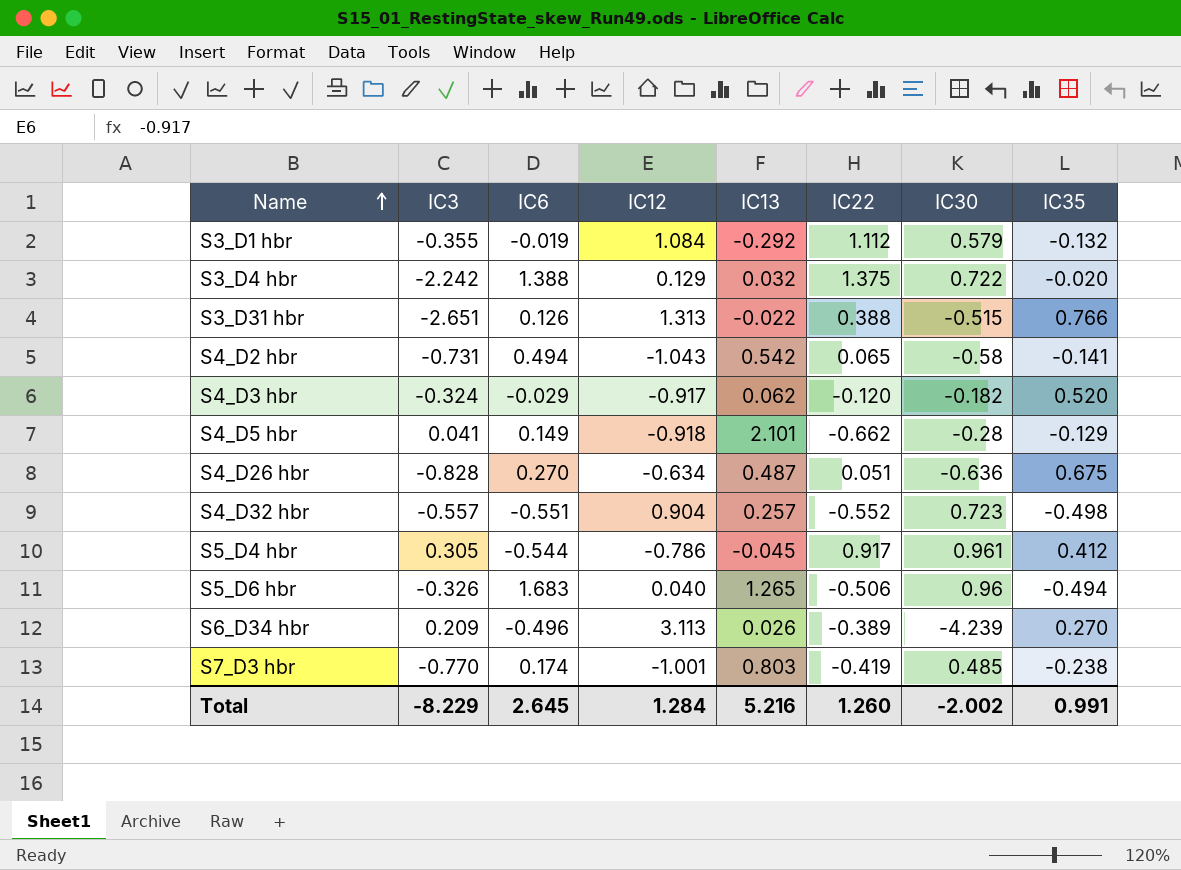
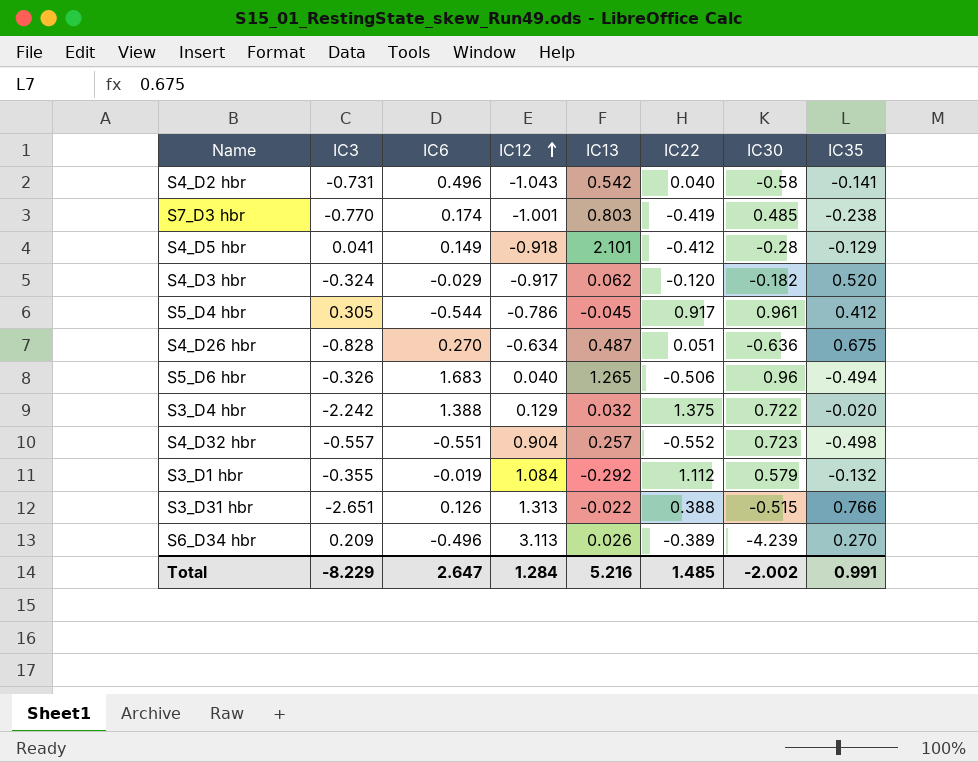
row order: Name ascending -> IC12 ascending
S4_D2 hbr | IC6: 0.494 -> 0.496
S4_D2 hbr | IC22: 0.065 -> 0.040
S4_D5 hbr | IC22: -0.662 -> -0.412
Total | IC6: 2.645 -> 2.647
Total | IC22: 1.260 -> 1.485

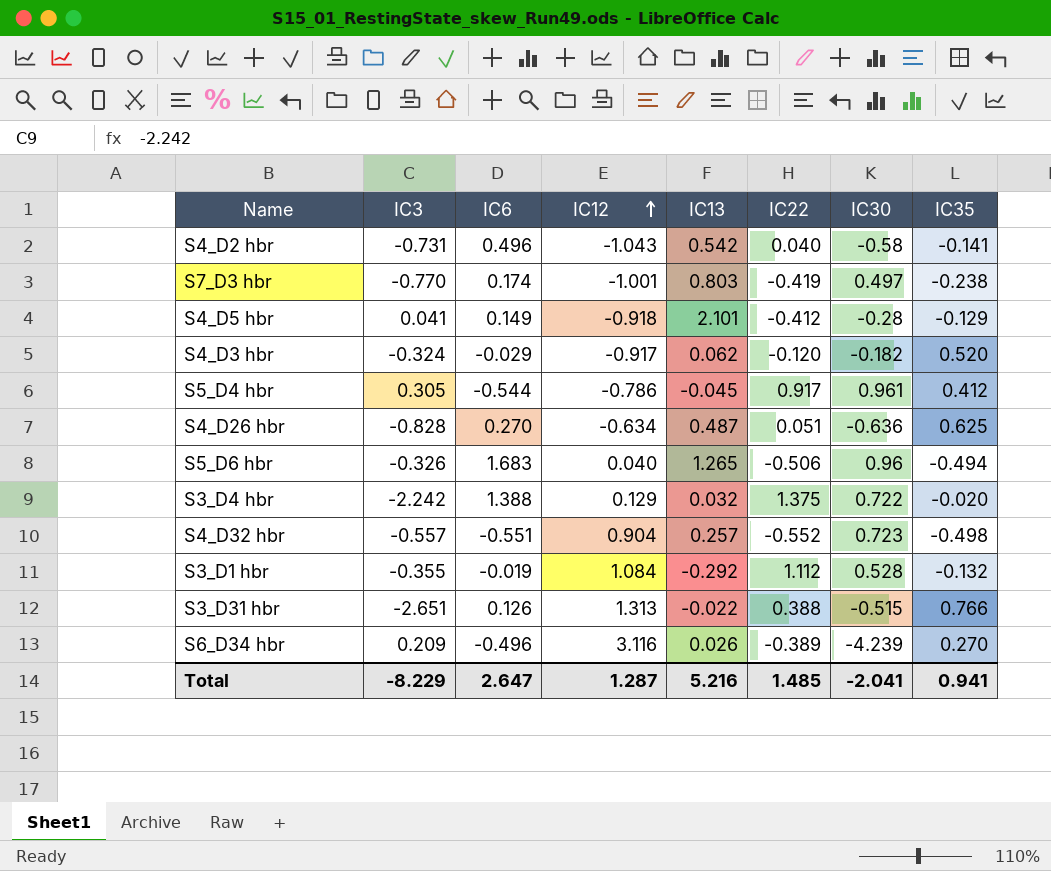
S7_D3 hbr | IC30: 0.485 -> 0.497
S4_D26 hbr | IC35: 0.675 -> 0.625
S3_D1 hbr | IC30: 0.579 -> 0.528
S6_D34 hbr | IC12: 3.113 -> 3.116
Total | IC12: 1.284 -> 1.287
Total | IC30: -2.002 -> -2.041
Total | IC35: 0.991 -> 0.941

